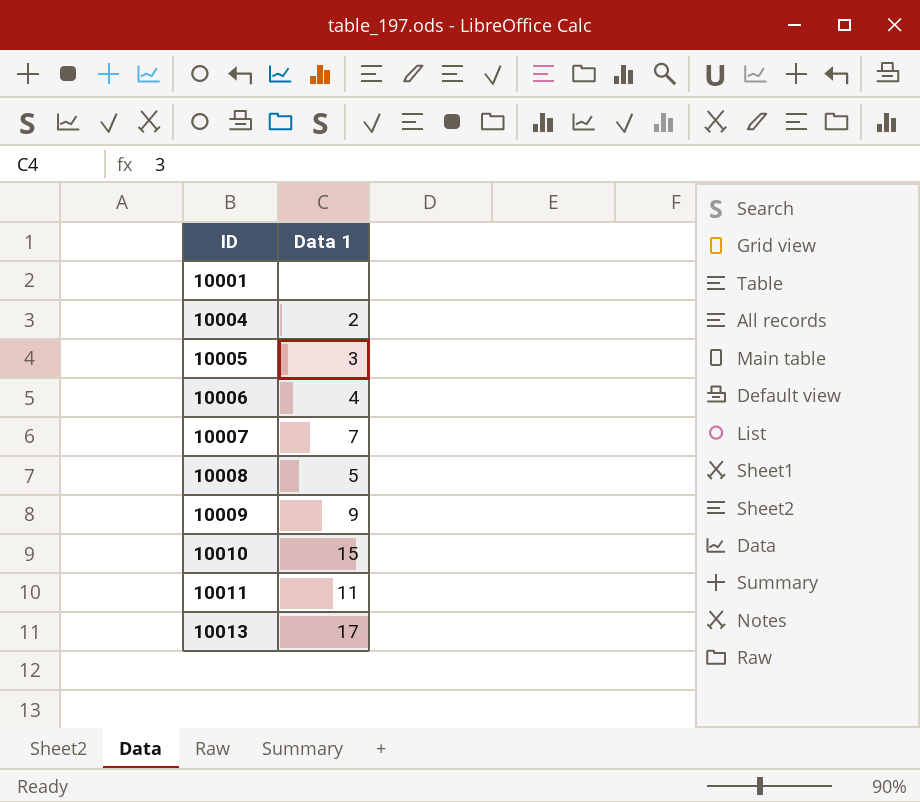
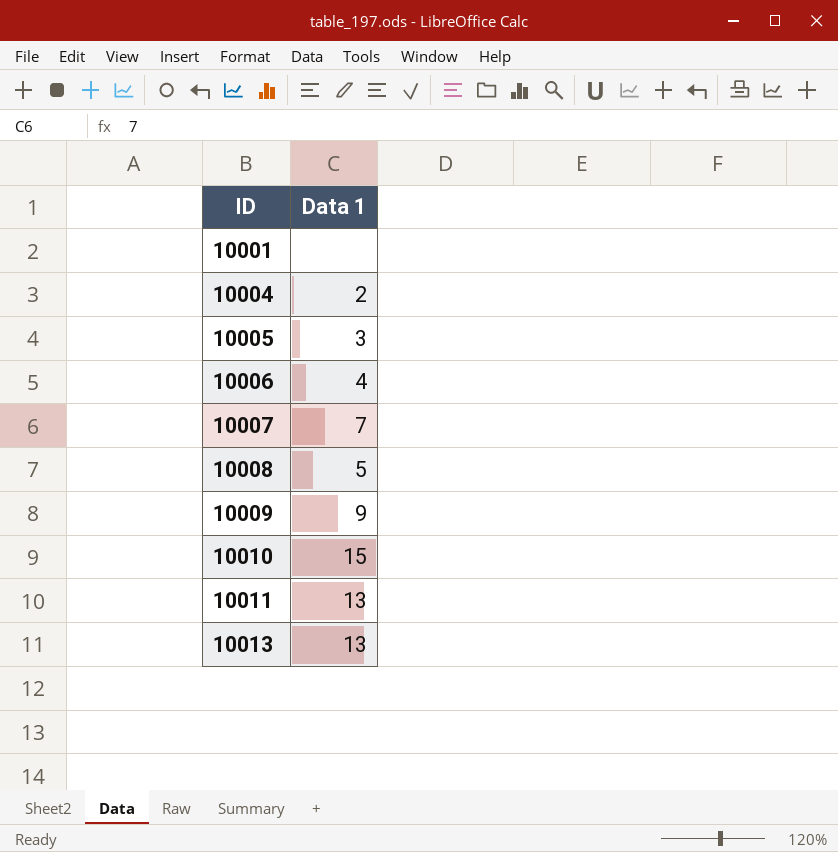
10011 | Data 1: 11 -> 13
10013 | Data 1: 17 -> 13

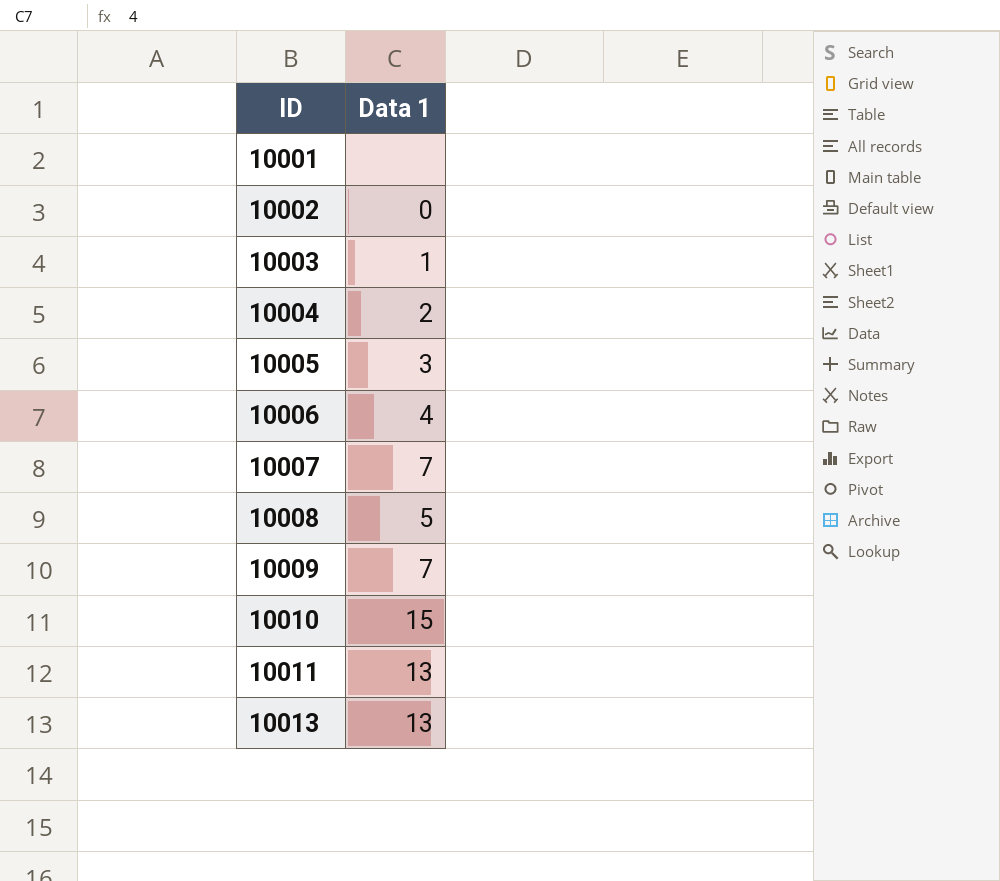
row 10002: none -> 0
row 10003: none -> 1
10009 | Data 1: 9 -> 7

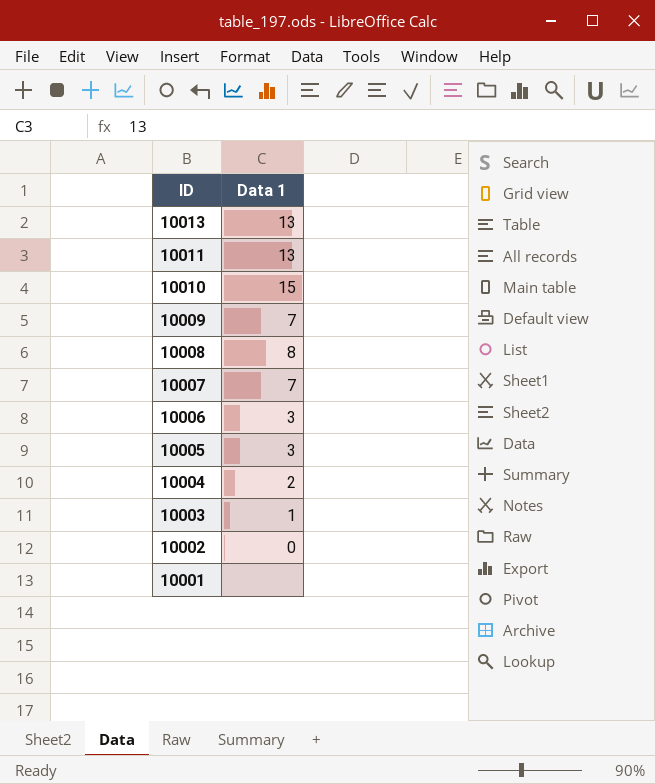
row order: ID ascending -> ID descending
10008 | Data 1: 5 -> 8
10006 | Data 1: 4 -> 3

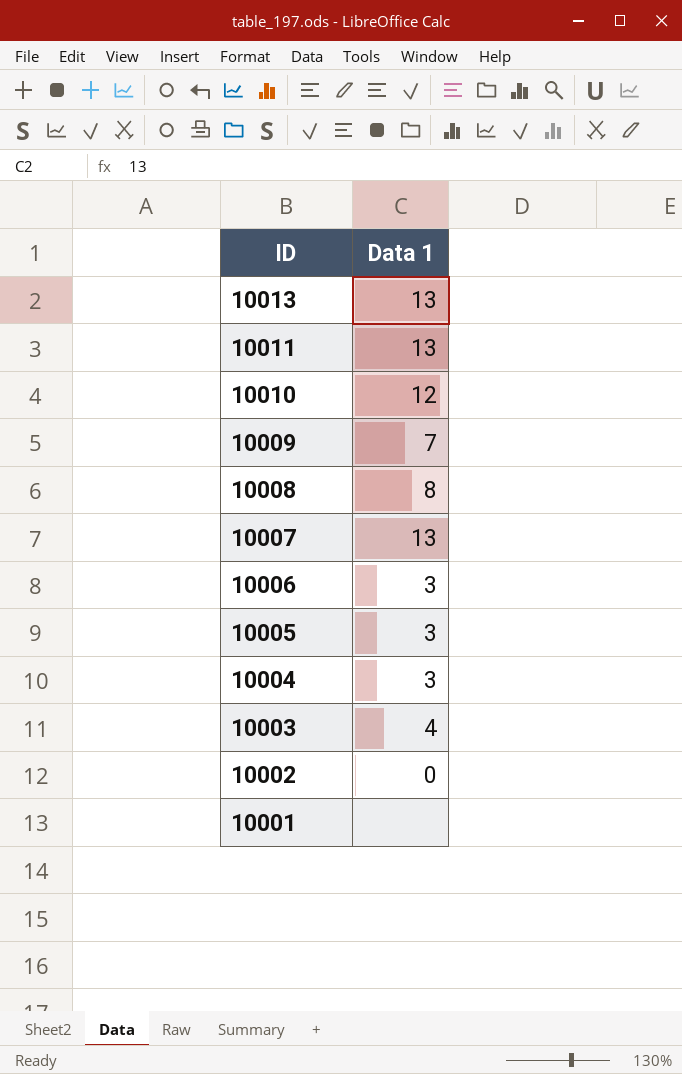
10010 | Data 1: 15 -> 12
10007 | Data 1: 7 -> 13
10004 | Data 1: 2 -> 3
10003 | Data 1: 1 -> 4

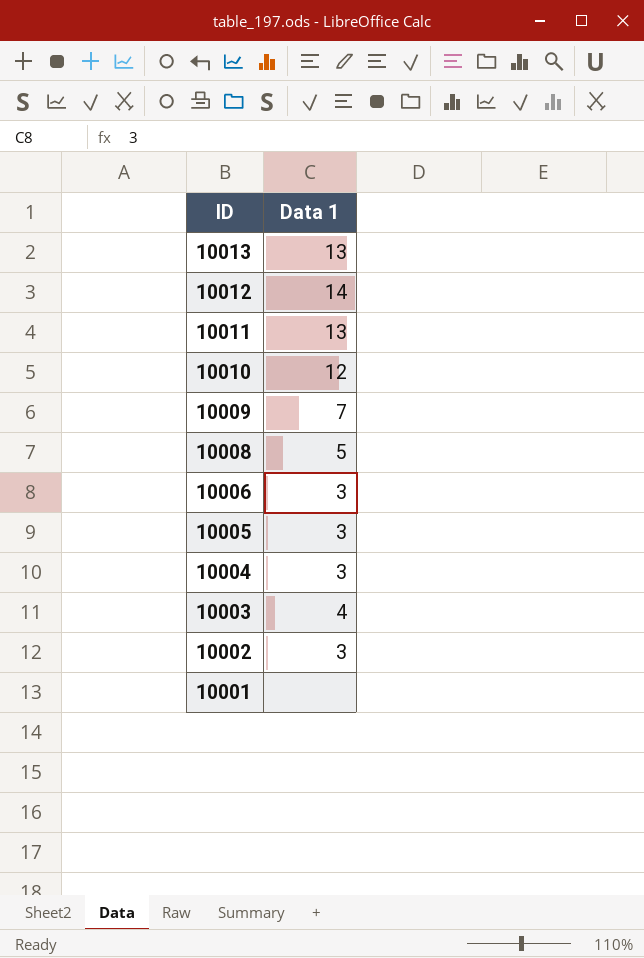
row 10007: 13 -> none
row 10012: none -> 14
10008 | Data 1: 8 -> 5
10002 | Data 1: 0 -> 3

